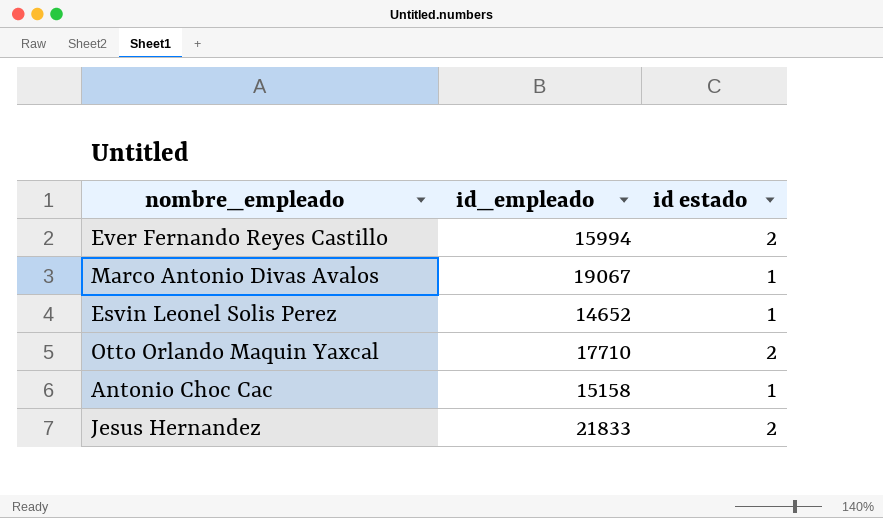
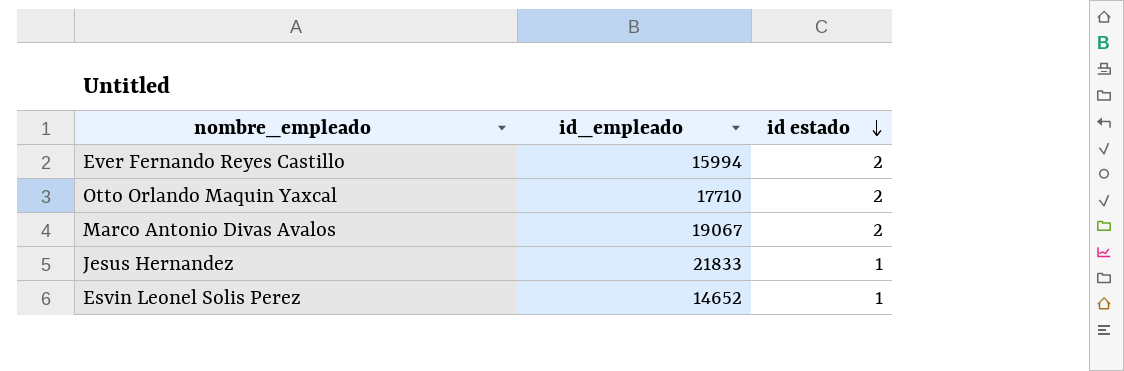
row order: none -> id estado descending
row Antonio Choc Cac: 15158 | 1 -> none
Marco Antonio Divas Avalos | id estado: 1 -> 2
Jesus Hernandez | id estado: 2 -> 1

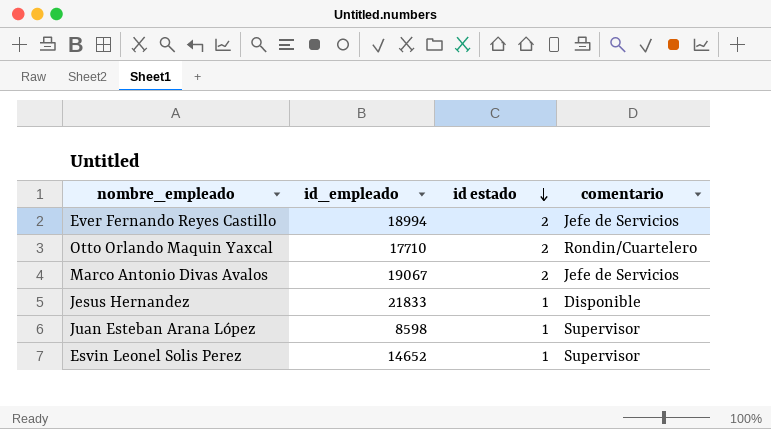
column comentario | position: none -> 4
Ever Fernando Reyes Castillo | id_empleado: 15994 -> 18994
row Juan Esteban Arana López: none -> 8598 | 1 | Supervisor

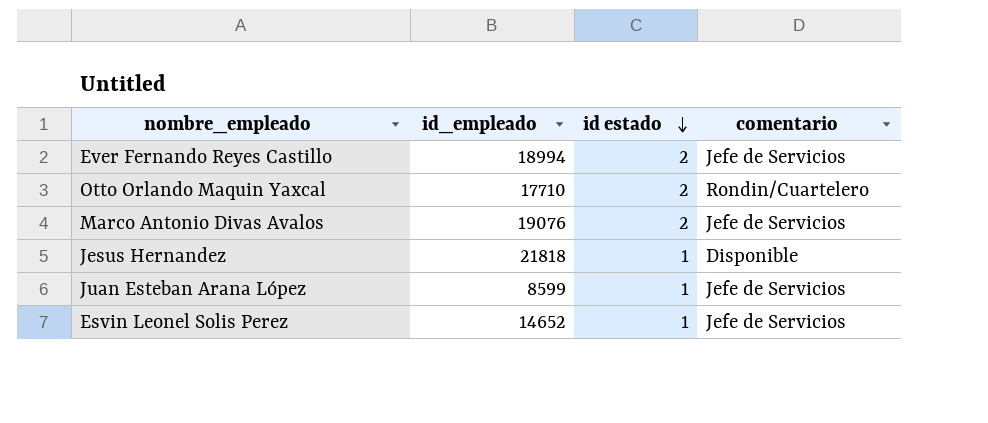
Marco Antonio Divas Avalos | id_empleado: 19067 -> 19076
Jesus Hernandez | id_empleado: 21833 -> 21818
Juan Esteban Arana López | id_empleado: 8598 -> 8599
Juan Esteban Arana López | comentario: Supervisor -> Jefe de Servicios
Esvin Leonel Solis Perez | comentario: Supervisor -> Jefe de Servicios

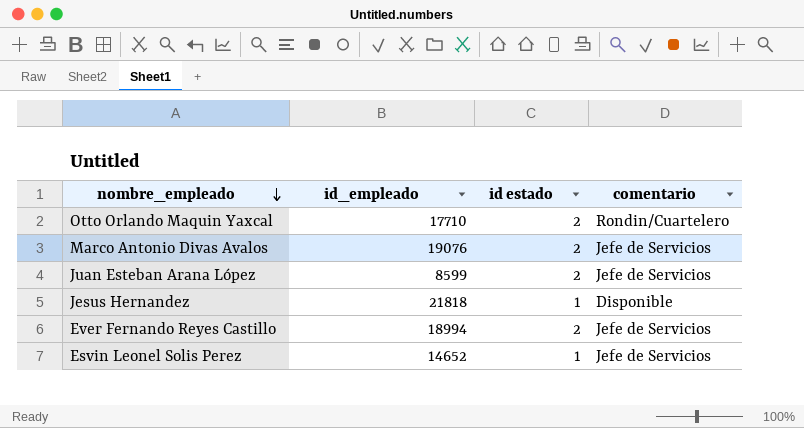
row order: id estado descending -> nombre_empleado descending
Juan Esteban Arana López | id estado: 1 -> 2

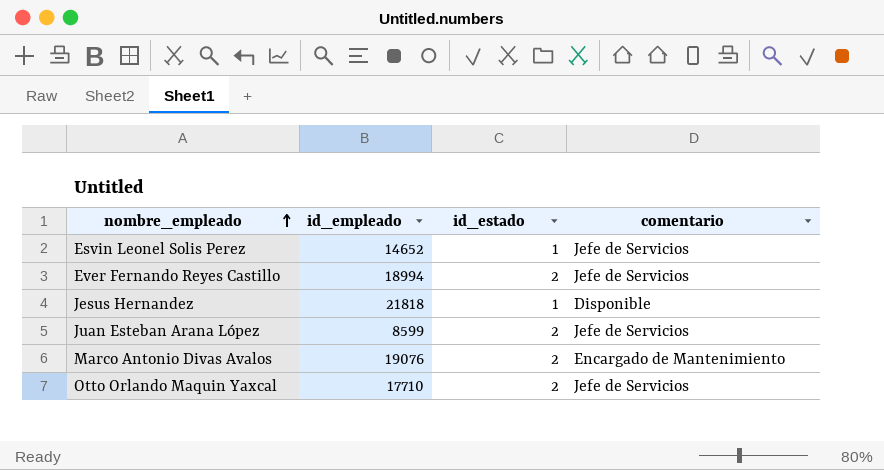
row order: nombre_empleado descending -> nombre_empleado ascending
column name: id estado -> id_estado
Marco Antonio Divas Avalos | comentario: Jefe de Servicios -> Encargado de Mantenimiento
Otto Orlando Maquin Yaxcal | comentario: Rondin/Cuartelero -> Jefe de Servicios

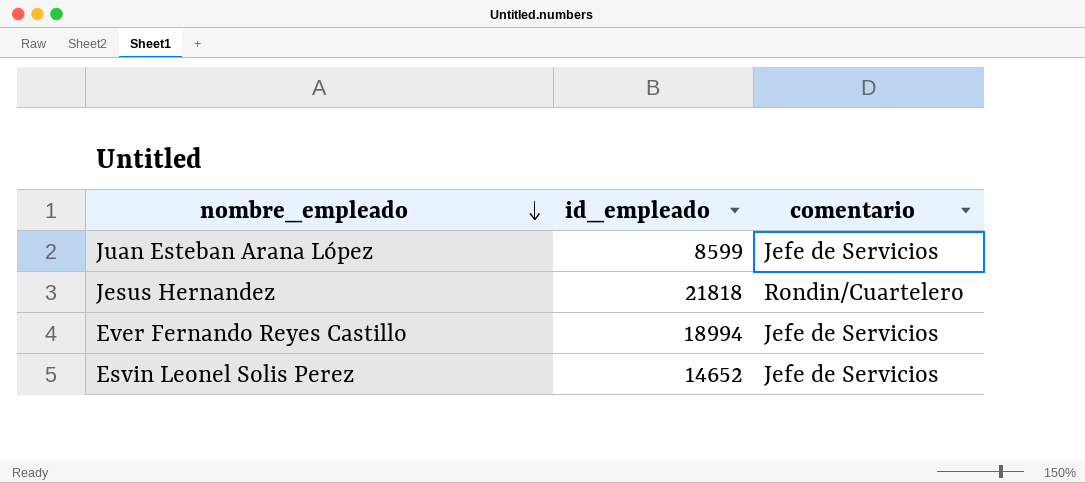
row order: nombre_empleado ascending -> nombre_empleado descending
column id_estado | position: 3 -> none
row Marco Antonio Divas Avalos: 19076 | 2 | Encargado de Mantenimiento -> none
row Otto Orlando Maquin Yaxcal: 17710 | 2 | Jefe de Servicios -> none
Jesus Hernandez | comentario: Disponible -> Rondin/Cuartelero

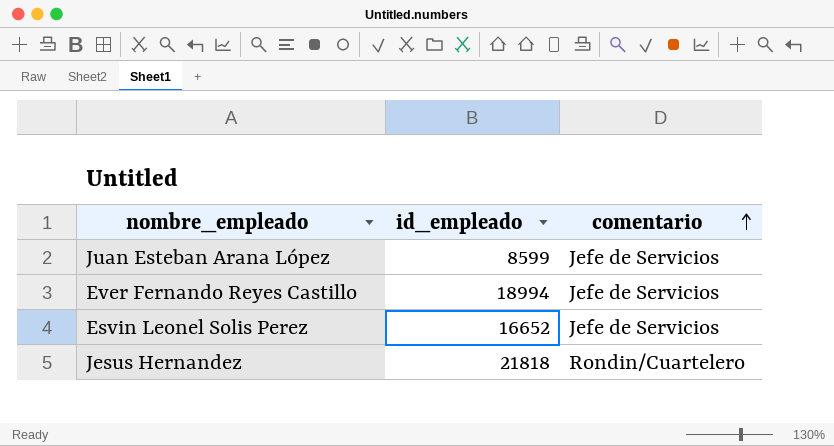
row order: nombre_empleado descending -> comentario ascending
Esvin Leonel Solis Perez | id_empleado: 14652 -> 16652

